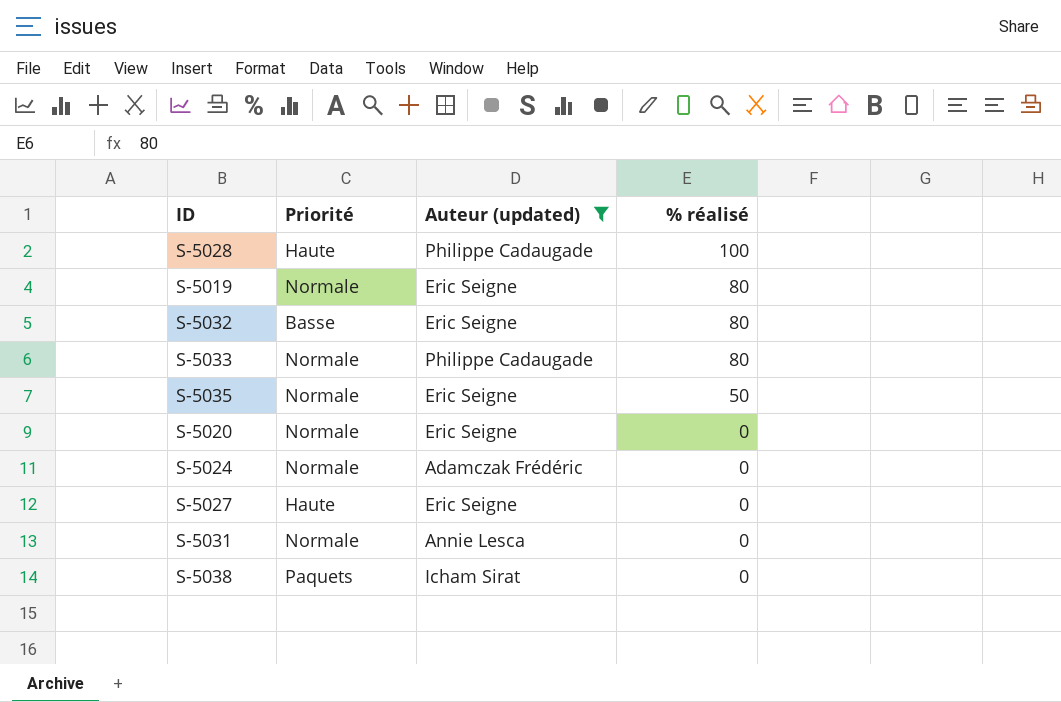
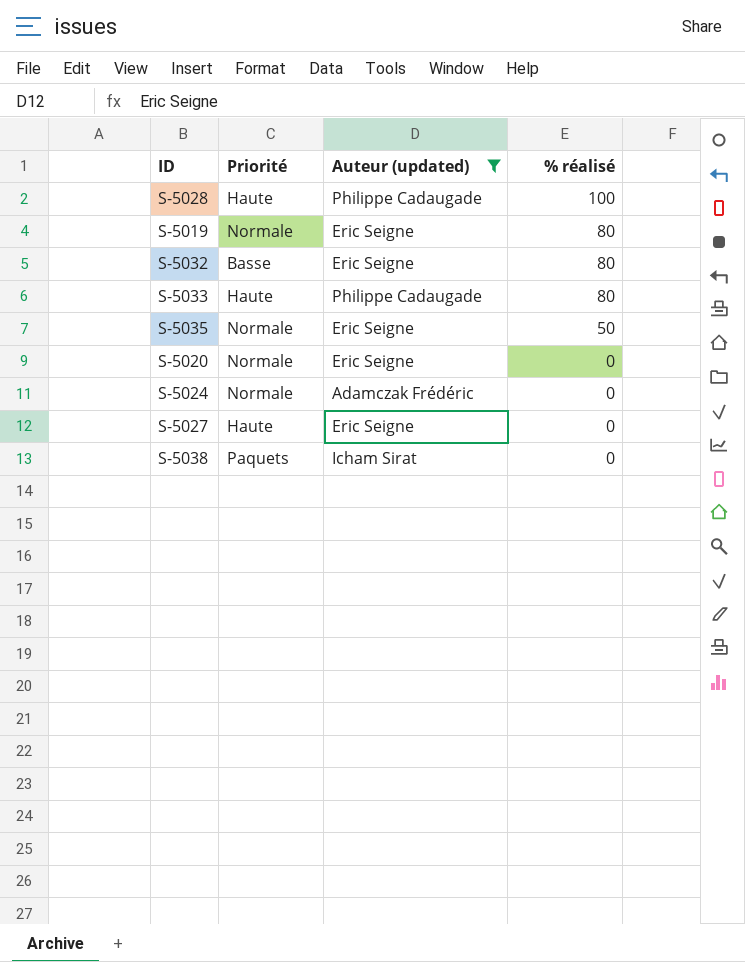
row S-5031: Normale | Annie Lesca | 0 -> none
S-5033 | Priorité: Normale -> Haute

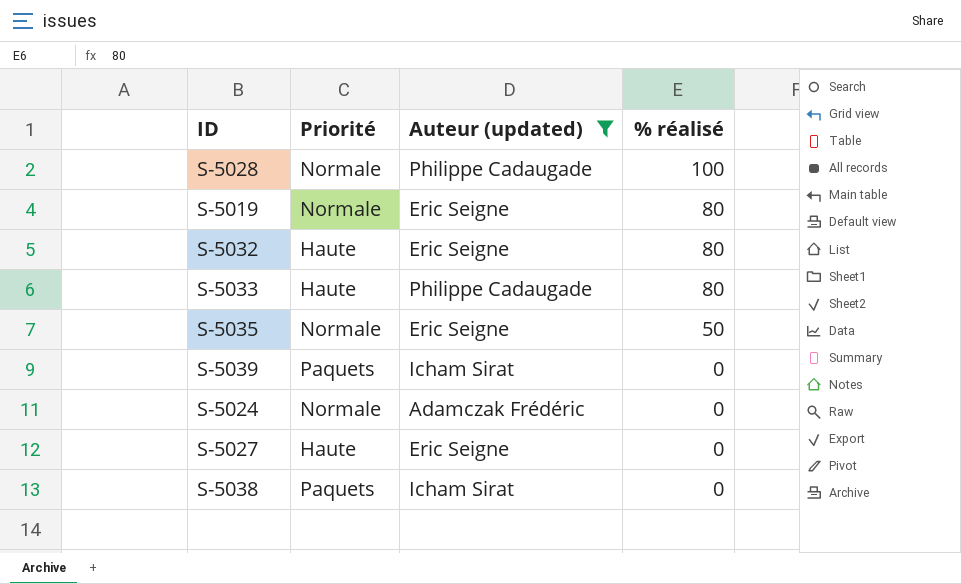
row S-5020: Normale | Eric Seigne | 0 -> none
S-5028 | Priorité: Haute -> Normale
S-5032 | Priorité: Basse -> Haute
row S-5039: none -> Paquets | Icham Sirat | 0

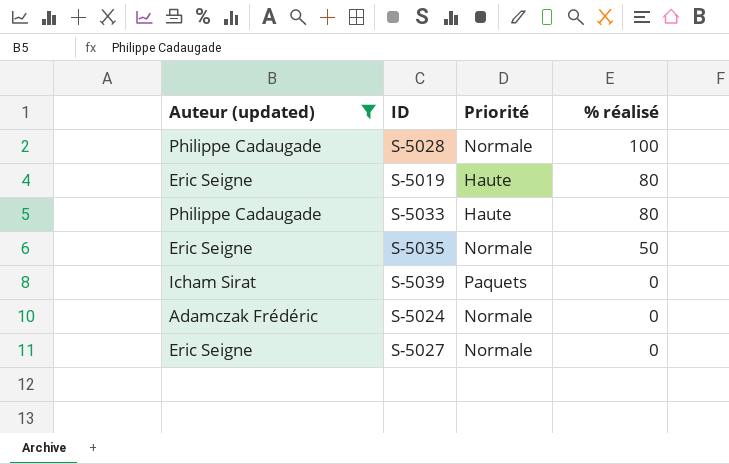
column Auteur (updated) | position: 3 -> 1
row S-5032: Haute | Eric Seigne | 80 -> none
row S-5038: Paquets | Icham Sirat | 0 -> none
S-5019 | Priorité: Normale -> Haute
S-5027 | Priorité: Haute -> Normale

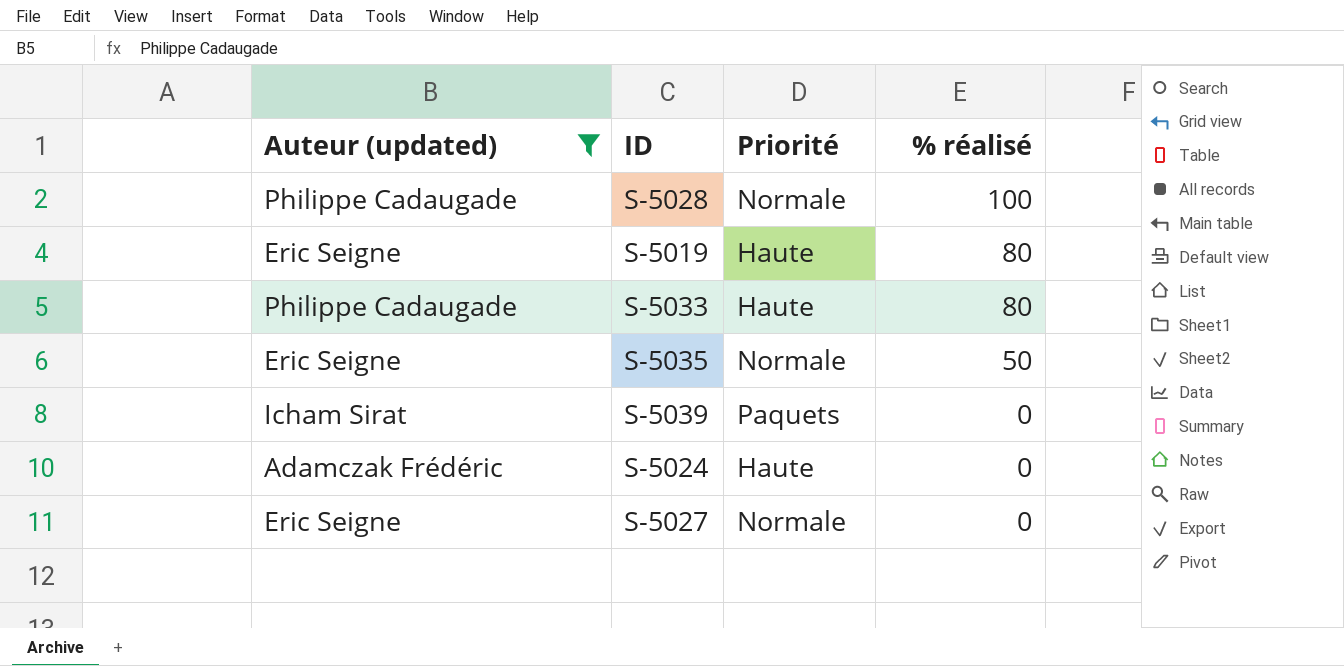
S-5024 | Priorité: Normale -> Haute

